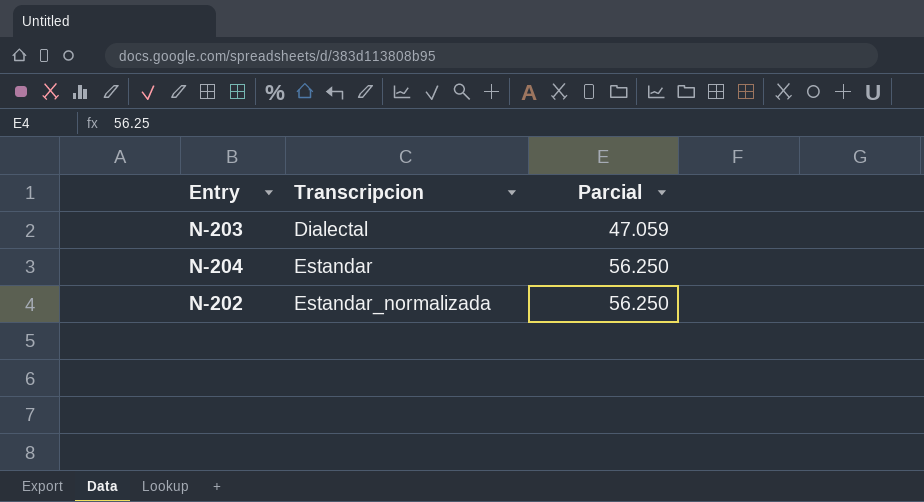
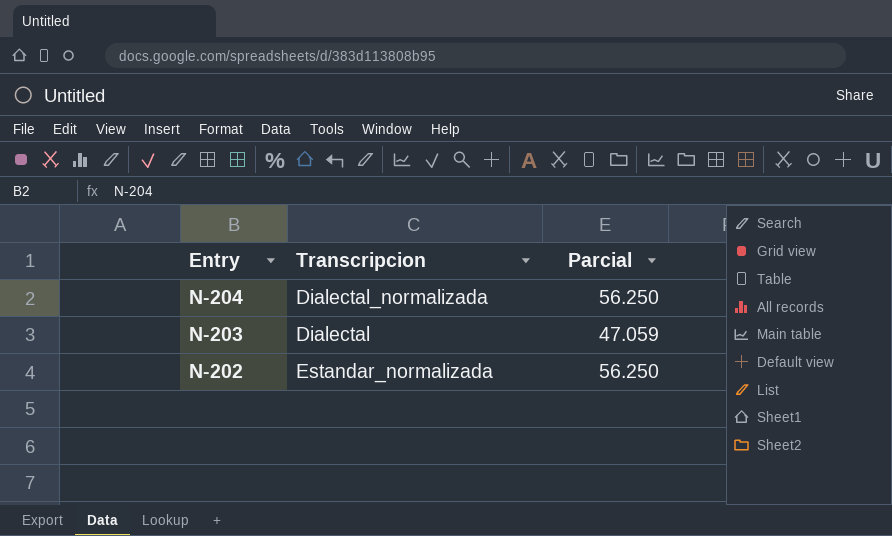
row order: Transcripcion ascending -> Entry descending
N-204 | Transcripcion: Estandar -> Dialectal_normalizada

